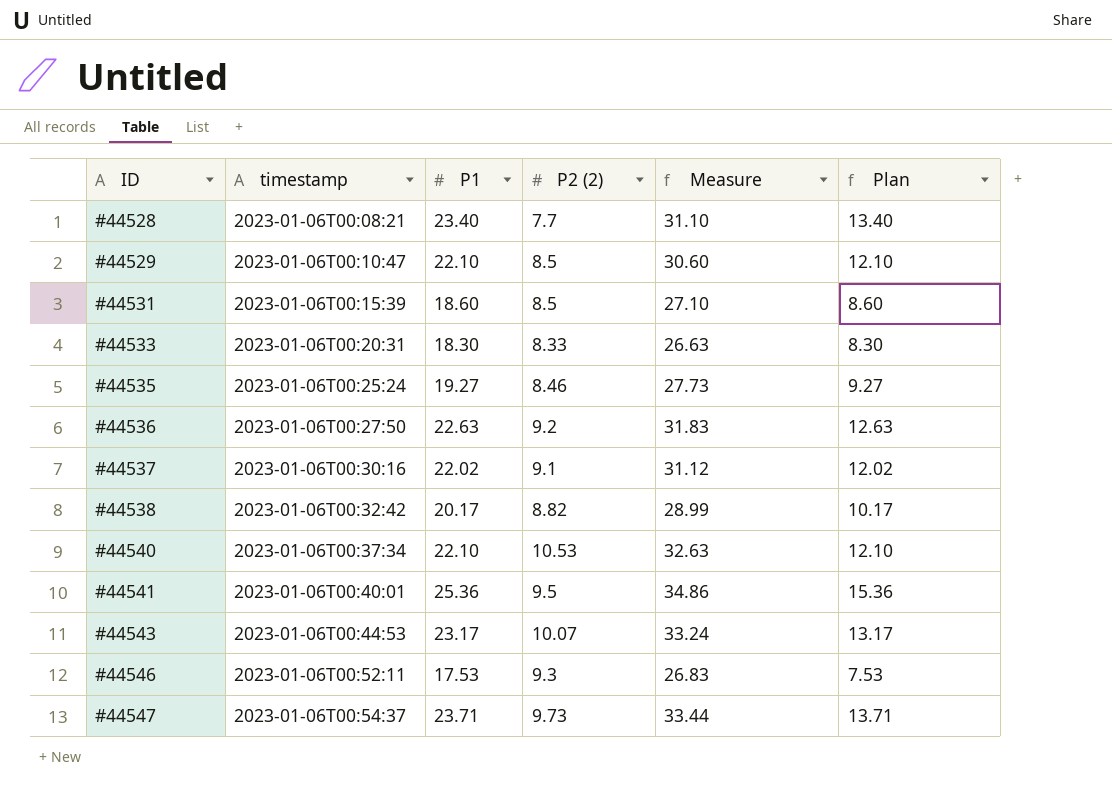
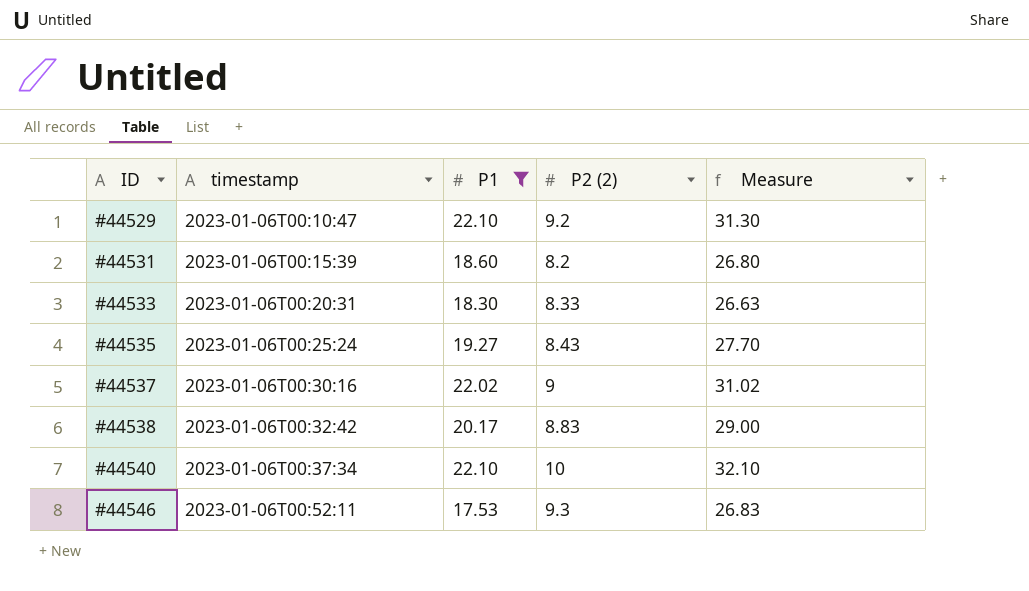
filter: none -> P1 <= 22.10
column Plan | formula: [P1] - 10 -> none
#44529 | P2 (2): 8.5 -> 9.2
#44529 | Measure: 30.60 -> 31.30
#44531 | P2 (2): 8.5 -> 8.2
#44531 | Measure: 27.10 -> 26.80
#44535 | P2 (2): 8.46 -> 8.43
#44535 | Measure: 27.73 -> 27.70
#44537 | P2 (2): 9.1 -> 9
#44537 | Measure: 31.12 -> 31.02
#44538 | P2 (2): 8.82 -> 8.83
#44538 | Measure: 28.99 -> 29.00
#44540 | P2 (2): 10.53 -> 10
#44540 | Measure: 32.63 -> 32.10

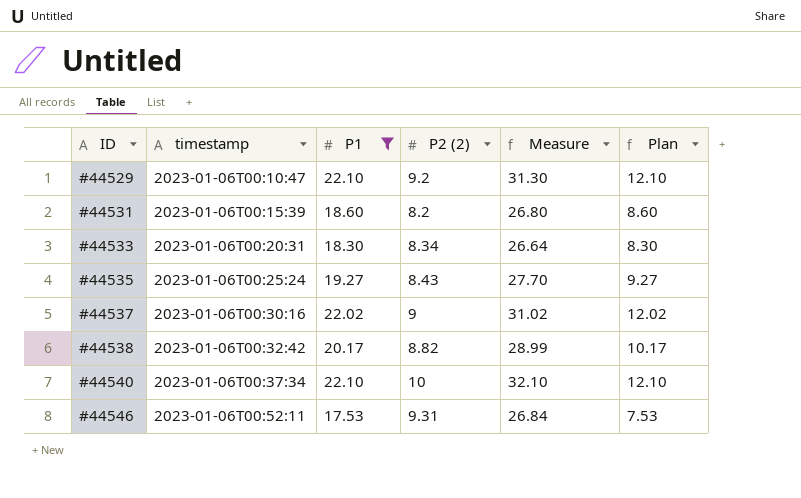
column Plan | formula: none -> [P1] - 10
#44533 | P2 (2): 8.33 -> 8.34
#44533 | Measure: 26.63 -> 26.64
#44538 | P2 (2): 8.83 -> 8.82
#44538 | Measure: 29.00 -> 28.99
#44546 | P2 (2): 9.3 -> 9.31
#44546 | Measure: 26.83 -> 26.84

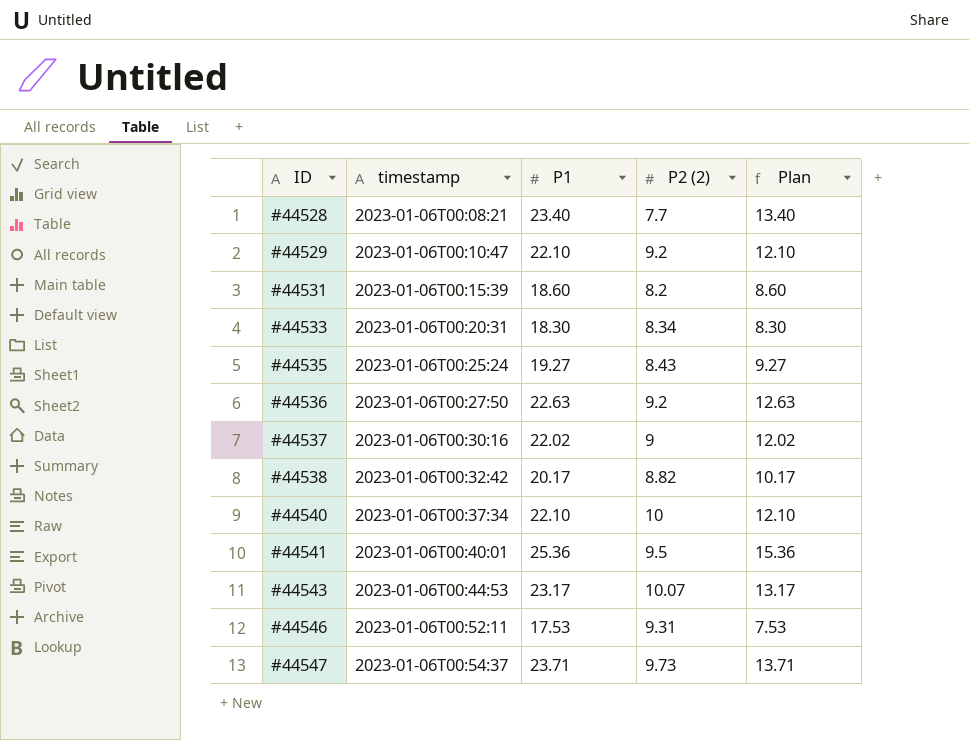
filter: P1 <= 22.10 -> none
column Measure | formula: [P1] + [P2 (2)] -> none

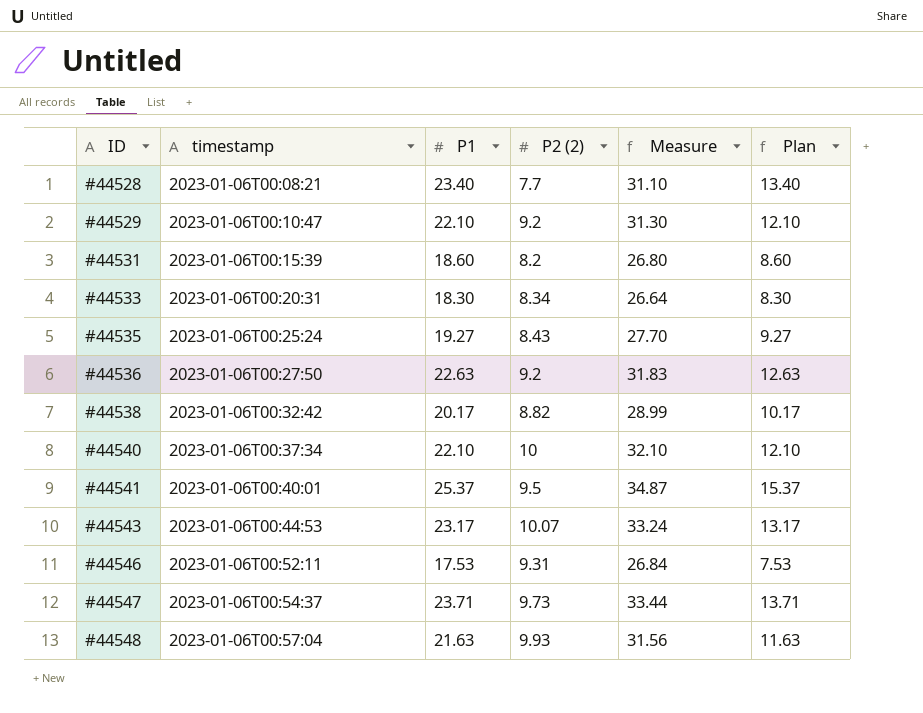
column Measure | formula: none -> [P1] + [P2 (2)]
row #44537: 2023-01-06T00:30:16 | 22.02 | 9 | 12.02 -> none
#44541 | P1: 25.36 -> 25.37
#44541 | Plan: 15.36 -> 15.37
row #44548: none -> 2023-01-06T00:57:04 | 21.63 | 9.93 | 31.56 | 11.63

